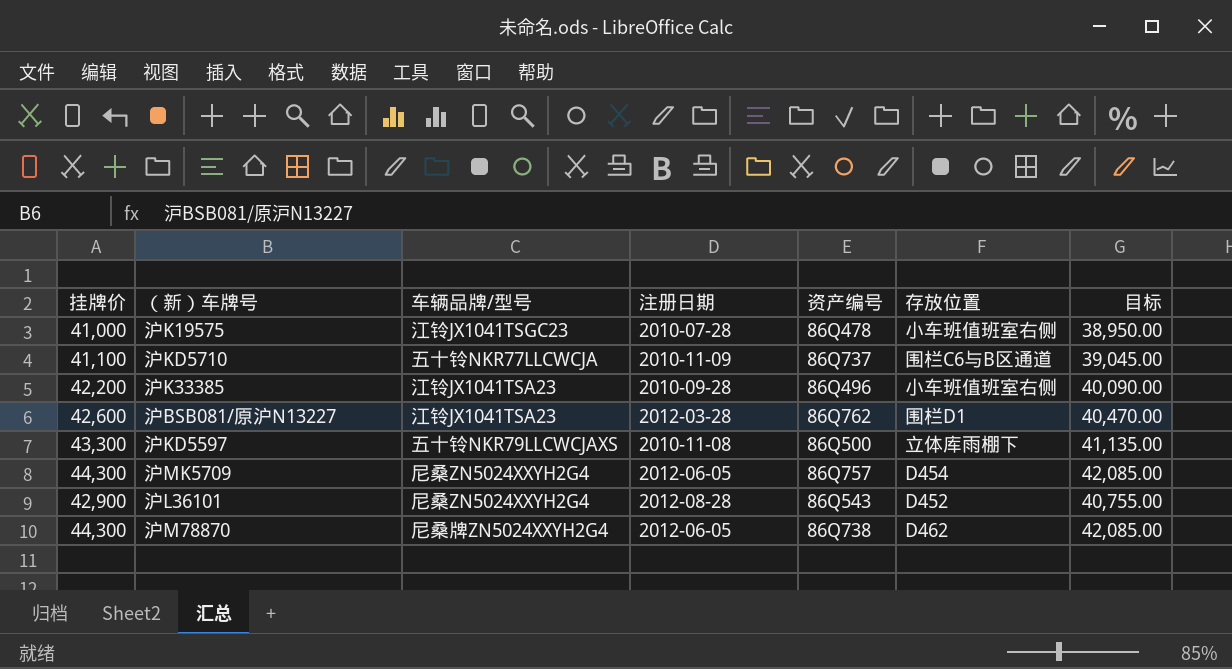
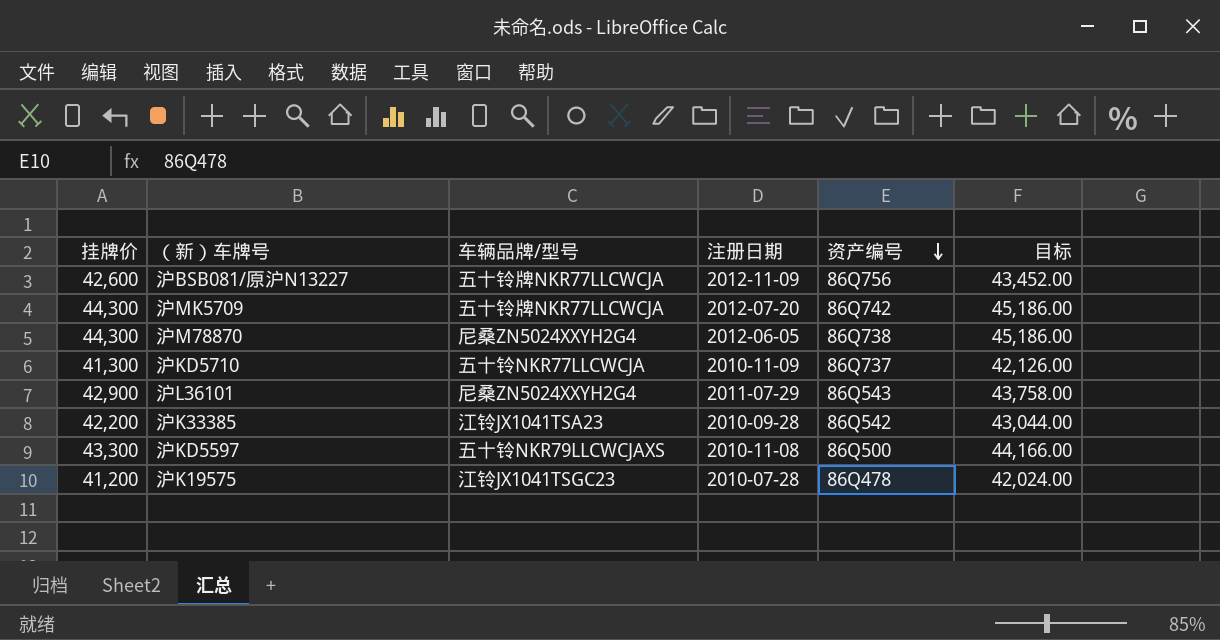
row order: none -> 资产编号 descending
column 存放位置 | position: 6 -> none
column 目标 | formula: [挂牌价] * 0.95 -> [挂牌价] * 1.02
沪BSB081/原沪N13227 | 车辆品牌/型号: 江铃JX1041TSA23 -> 五十铃牌NKR77LLCWCJA
沪BSB081/原沪N13227 | 注册日期: 2012-03-28 -> 2012-11-09
沪BSB081/原沪N13227 | 资产编号: 86Q762 -> 86Q756
沪MK5709 | 车辆品牌/型号: 尼桑ZN5024XXYH2G4 -> 五十铃牌NKR77LLCWCJA
沪MK5709 | 注册日期: 2012-06-05 -> 2012-07-20
沪MK5709 | 资产编号: 86Q757 -> 86Q742
沪M78870 | 车辆品牌/型号: 尼桑牌ZN5024XXYH2G4 -> 尼桑ZN5024XXYH2G4
沪KD5710 | 挂牌价: 41,100 -> 41,300
沪L36101 | 注册日期: 2012-08-28 -> 2011-07-29
沪K33385 | 资产编号: 86Q496 -> 86Q542
沪K19575 | 挂牌价: 41,000 -> 41,200

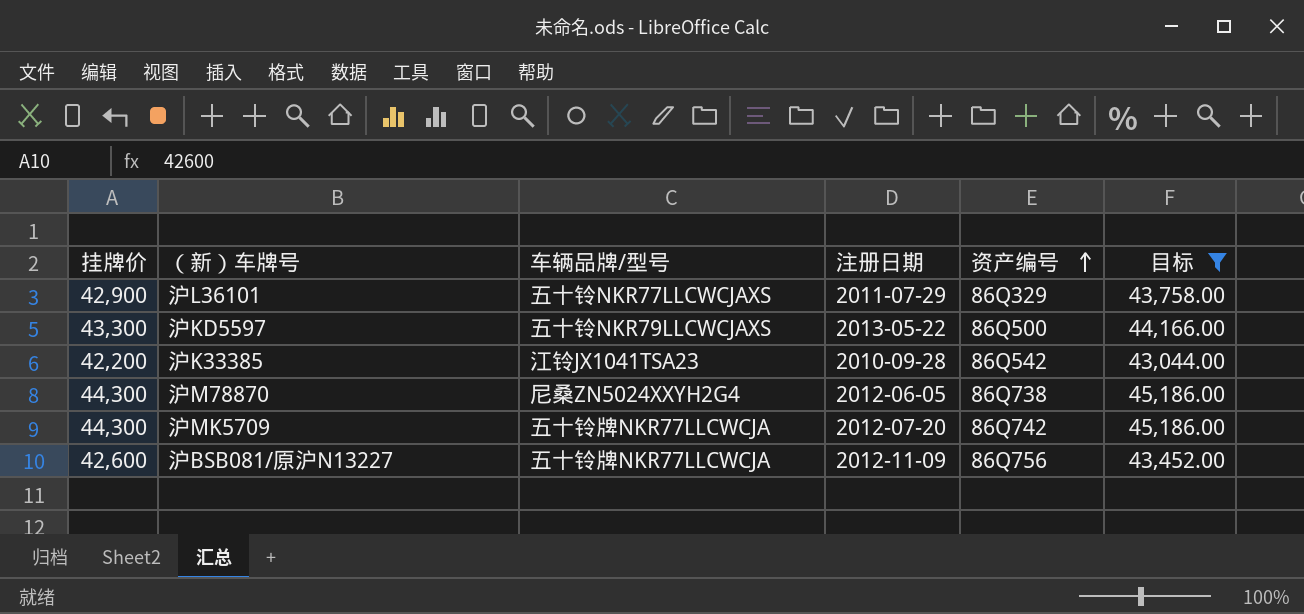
filter: none -> 目标 >= 43,044.00
row order: 资产编号 descending -> 资产编号 ascending
沪L36101 | 车辆品牌/型号: 尼桑ZN5024XXYH2G4 -> 五十铃NKR77LLCWCJAXS
沪L36101 | 资产编号: 86Q543 -> 86Q329
沪KD5597 | 注册日期: 2010-11-08 -> 2013-05-22

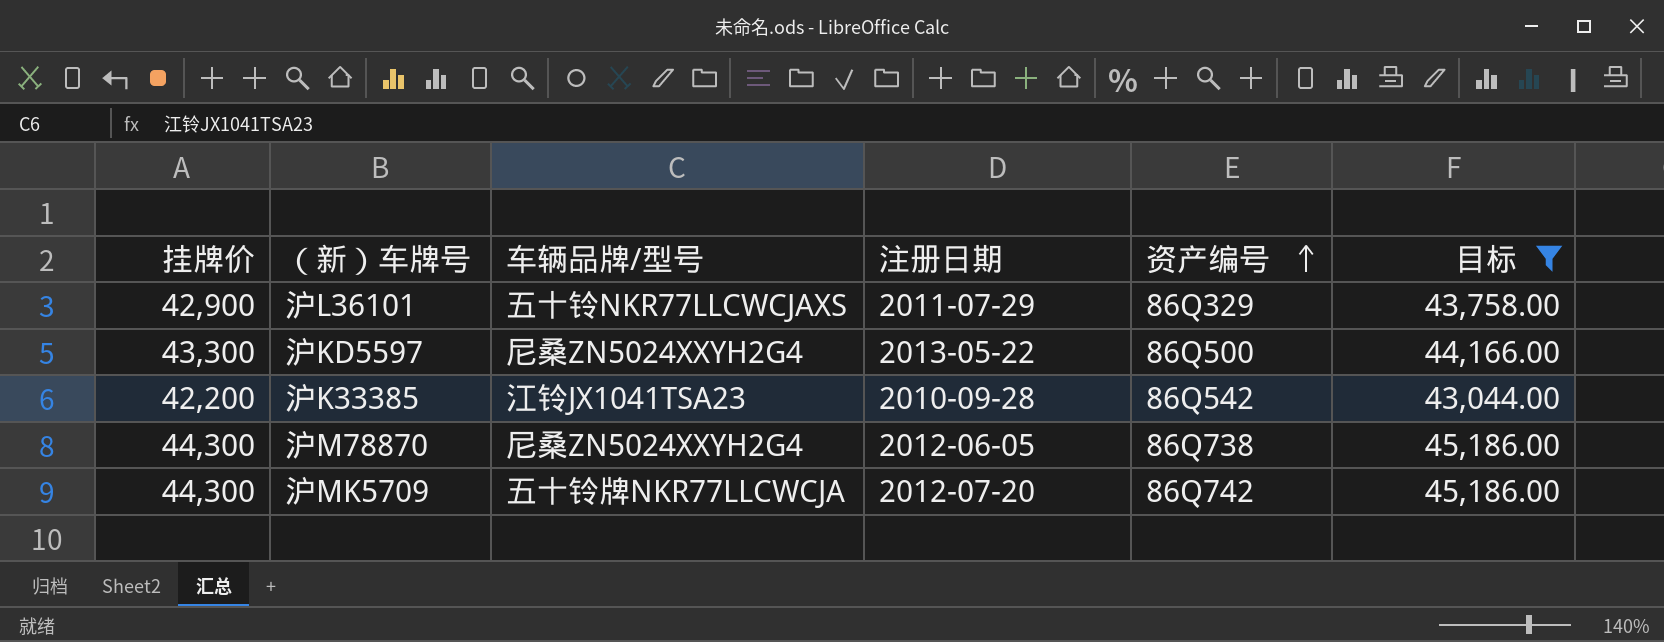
row 沪BSB081/原沪N13227: 42,600 | 五十铃牌NKR77LLCWCJA | 2012-11-09 | 86Q756 | 43,452.00 -> none
沪KD5597 | 车辆品牌/型号: 五十铃NKR79LLCWCJAXS -> 尼桑ZN5024XXYH2G4

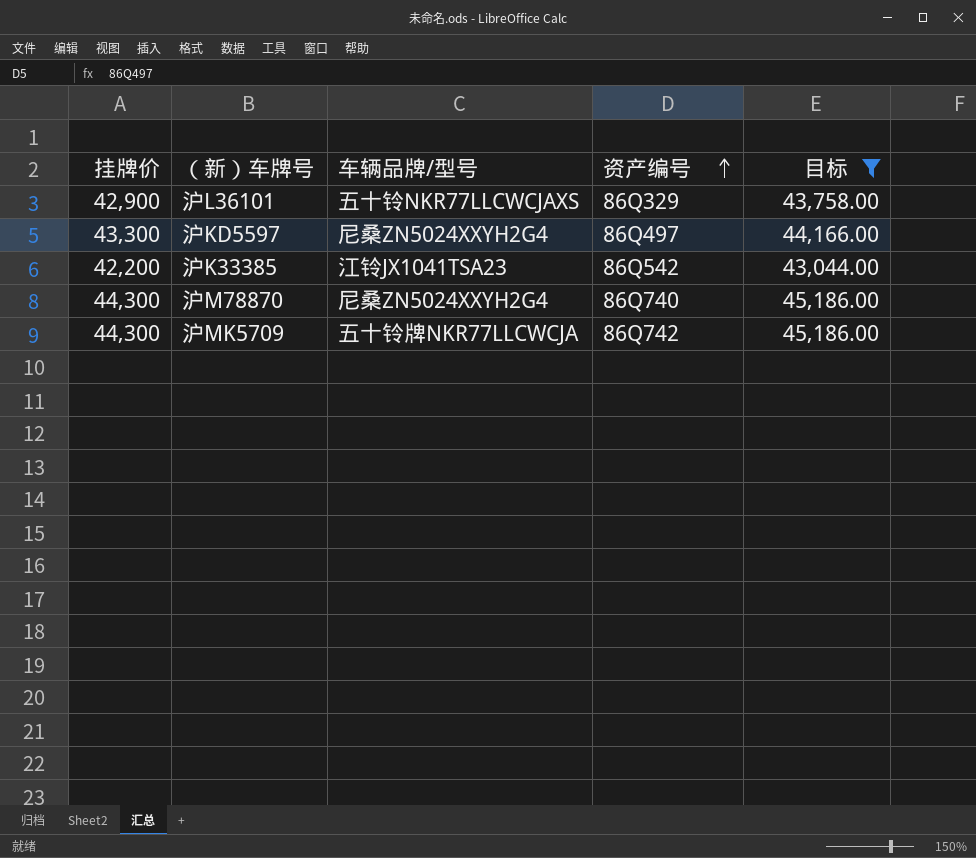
column 注册日期 | position: 4 -> none
沪KD5597 | 资产编号: 86Q500 -> 86Q497
沪M78870 | 资产编号: 86Q738 -> 86Q740

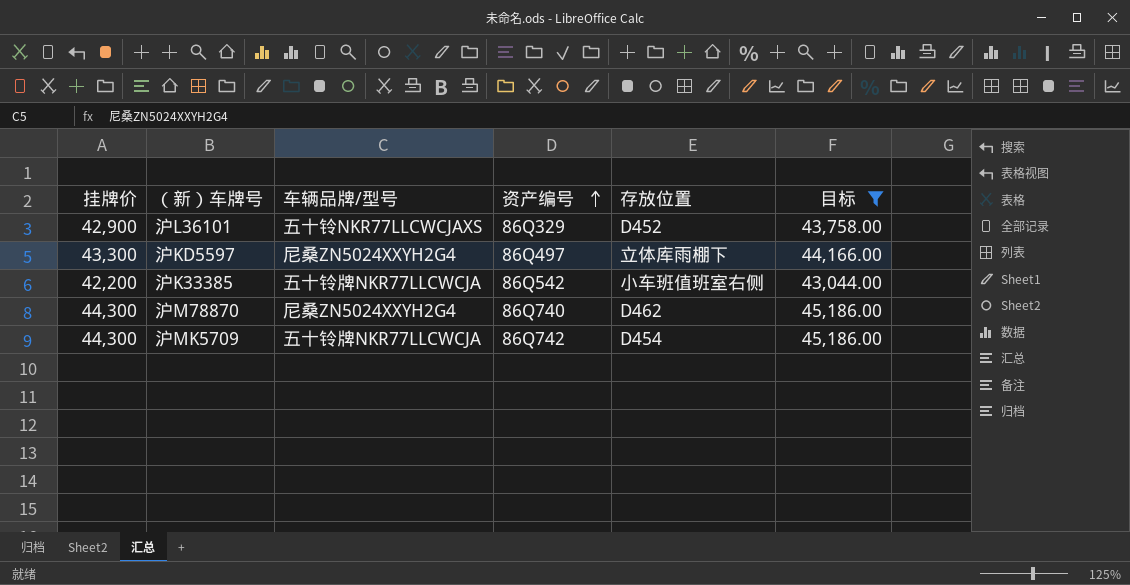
column 存放位置 | position: none -> 5
沪K33385 | 车辆品牌/型号: 江铃JX1041TSA23 -> 五十铃牌NKR77LLCWCJA

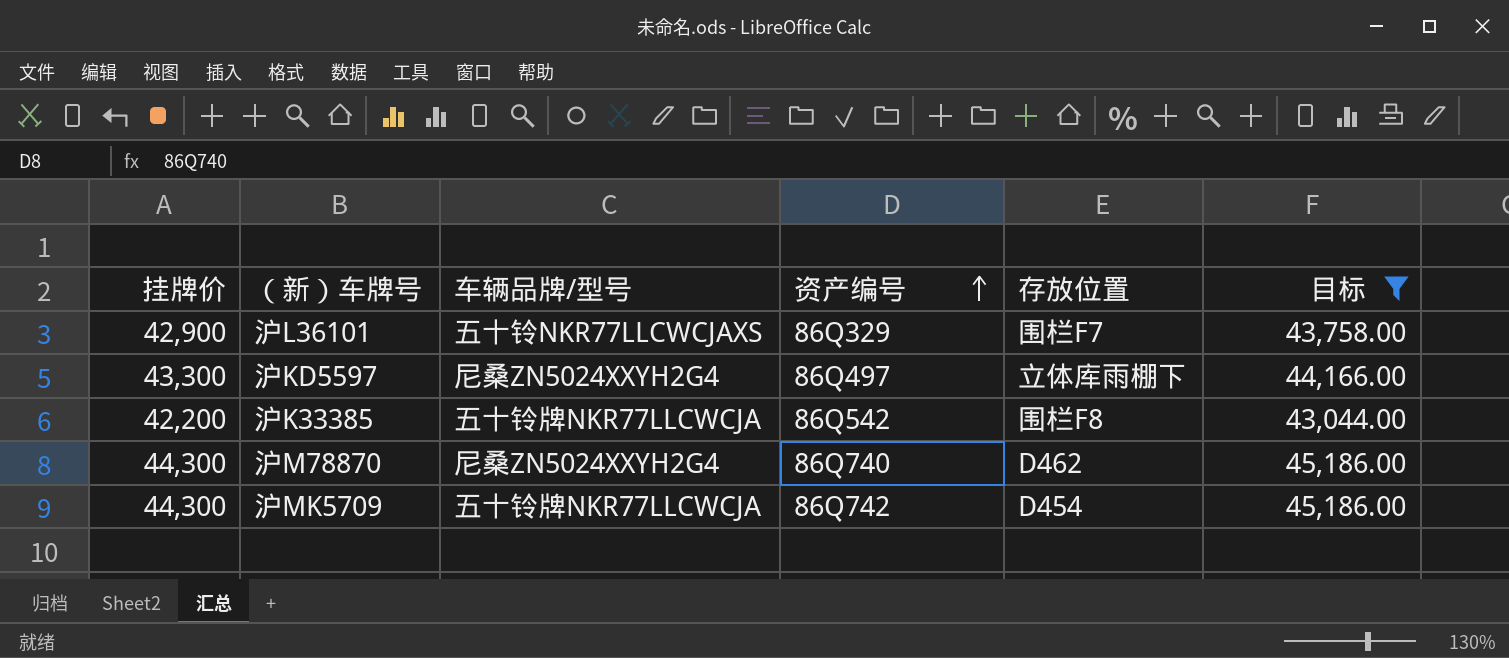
沪L36101 | 存放位置: D452 -> 围栏F7
沪K33385 | 存放位置: 小车班值班室右侧 -> 围栏F8

